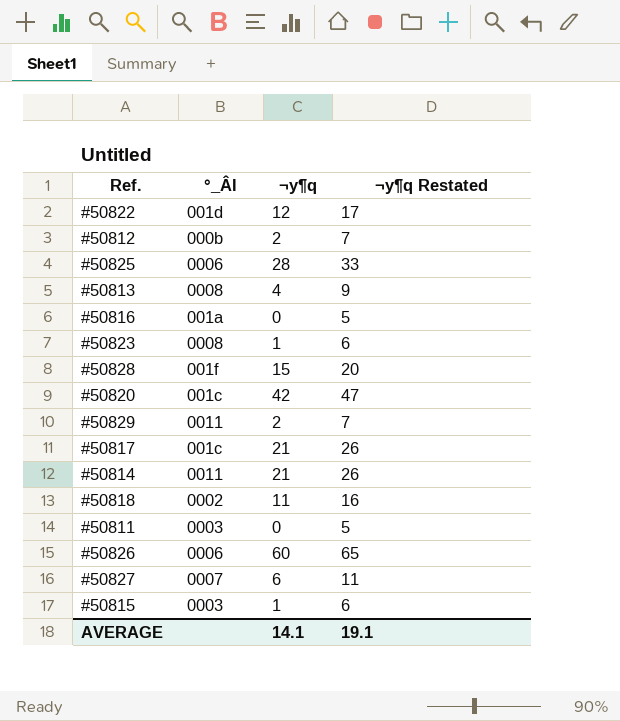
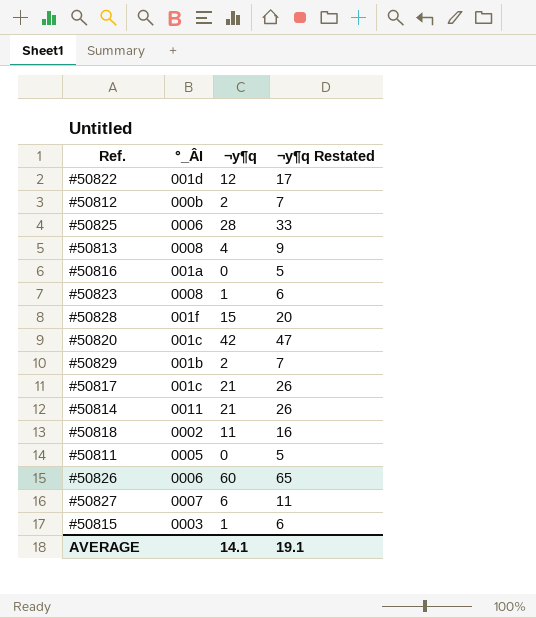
#50829 | °_ÂI: 0011 -> 001b
#50811 | °_ÂI: 0003 -> 0005

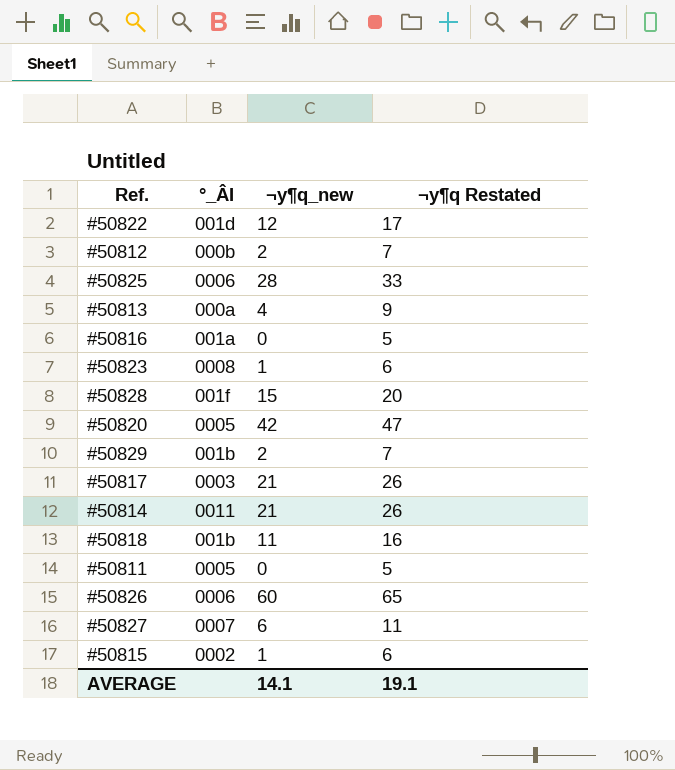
column name: ¬y¶q -> ¬y¶q_new
#50813 | °_ÂI: 0008 -> 000a
#50820 | °_ÂI: 001c -> 0005
#50817 | °_ÂI: 001c -> 0003
#50818 | °_ÂI: 0002 -> 001b
#50815 | °_ÂI: 0003 -> 0002

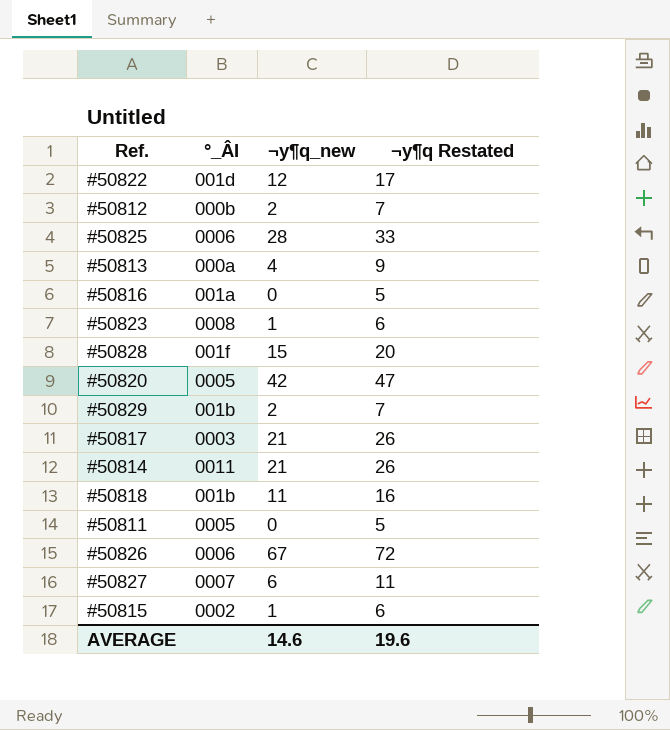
#50826 | ¬y¶q_new: 60 -> 67
#50826 | ¬y¶q Restated: 65 -> 72
AVERAGE | ¬y¶q_new: 14.1 -> 14.6
AVERAGE | ¬y¶q Restated: 19.1 -> 19.6

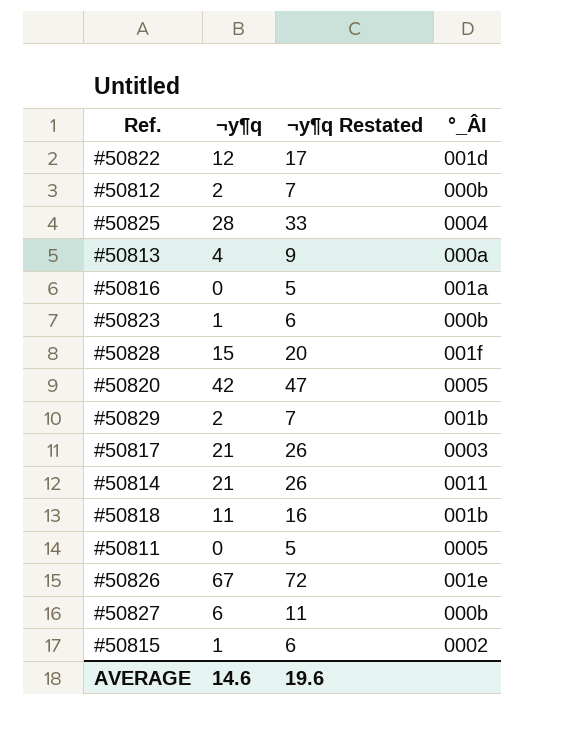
column name: ¬y¶q_new -> ¬y¶q
column °_ÂI | position: 2 -> 4
#50825 | °_ÂI: 0006 -> 0004
#50823 | °_ÂI: 0008 -> 000b
#50826 | °_ÂI: 0006 -> 001e
#50827 | °_ÂI: 0007 -> 000b

